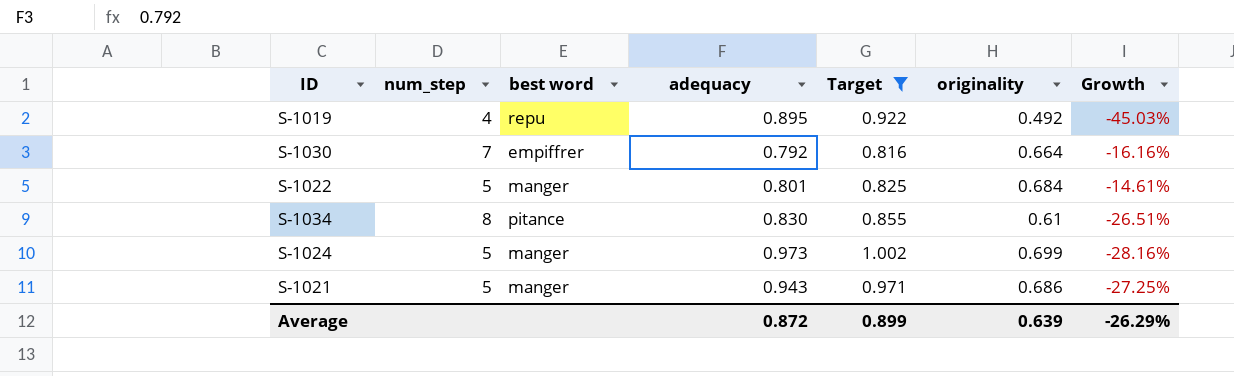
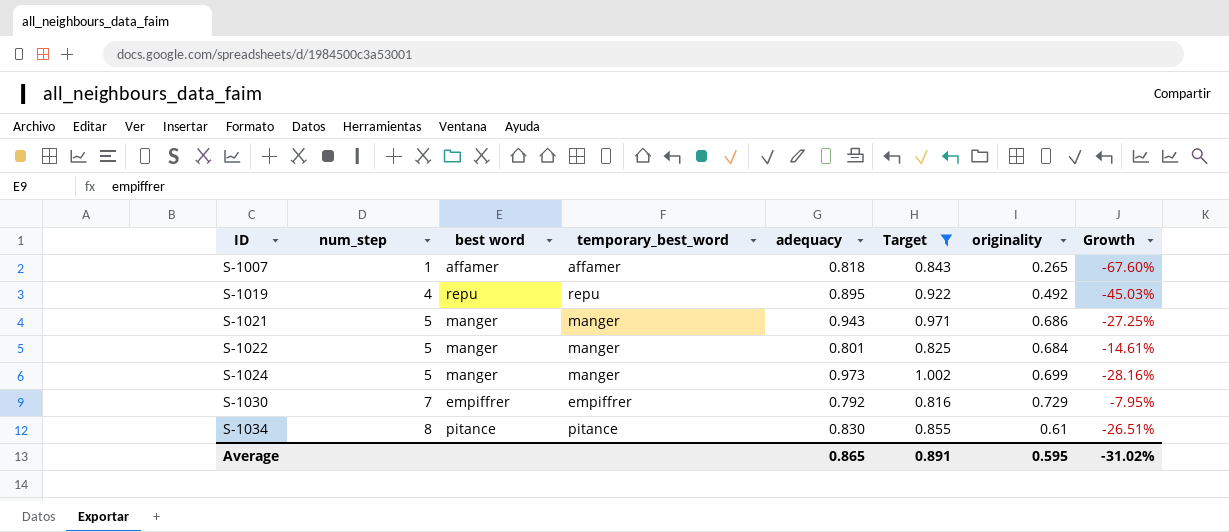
row order: none -> ID ascending
column temporary_best_word | position: none -> 4
row S-1007: none -> 1 | affamer | affamer | 0.818 | 0.843 | 0.265 | -67.60%
S-1030 | originality: 0.664 -> 0.729
S-1030 | Growth: -16.16% -> -7.95%
Average | adequacy: 0.872 -> 0.865
Average | Target: 0.899 -> 0.891
Average | originality: 0.639 -> 0.595
Average | Growth: -26.29% -> -31.02%

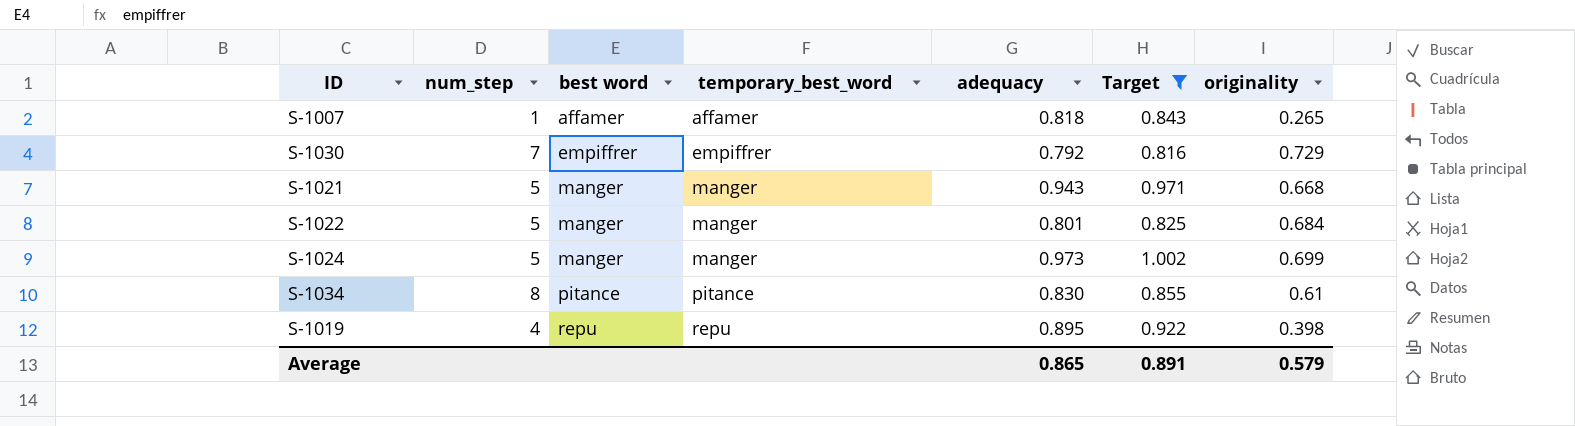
row order: ID ascending -> best word ascending
column Growth | formula: ([originality] - [adequacy]) / [adequacy] -> none
S-1021 | originality: 0.686 -> 0.668
S-1019 | originality: 0.492 -> 0.398
Average | originality: 0.595 -> 0.579

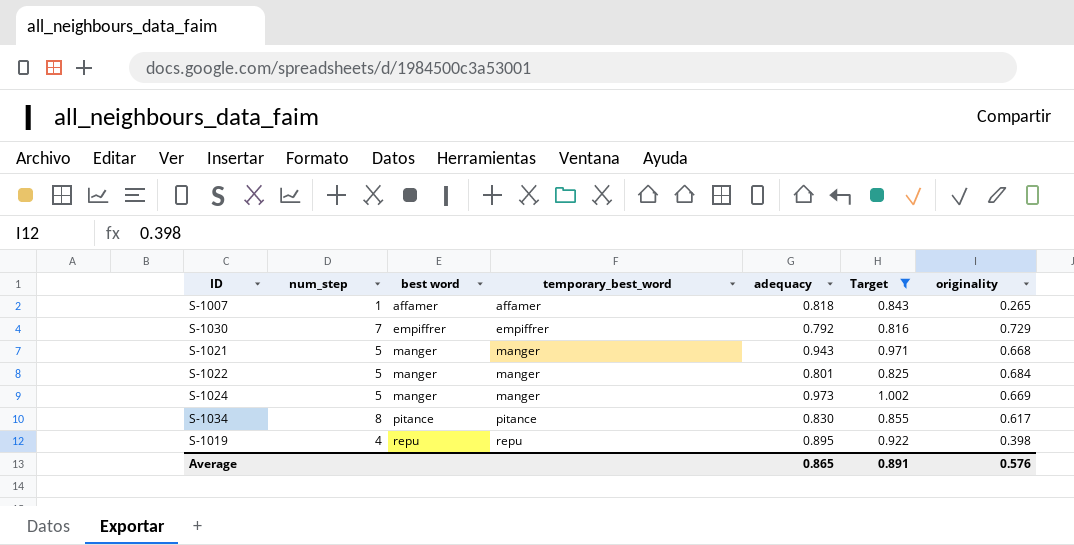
S-1024 | originality: 0.699 -> 0.669
S-1034 | originality: 0.61 -> 0.617
Average | originality: 0.579 -> 0.576

